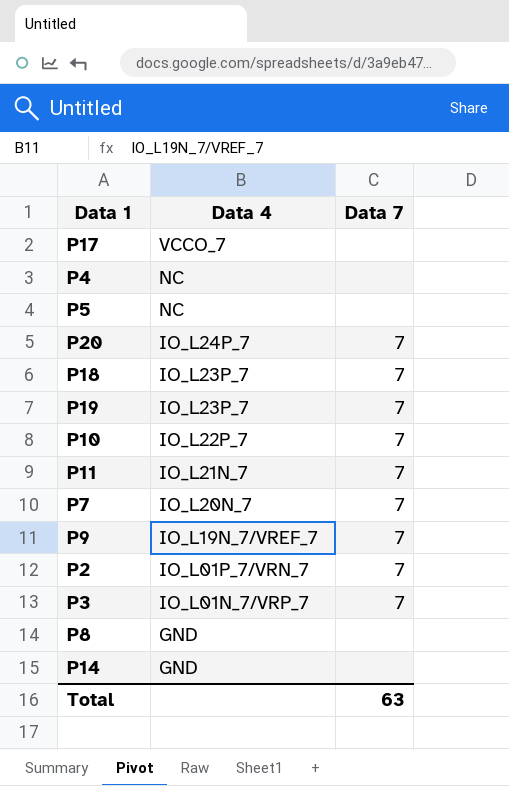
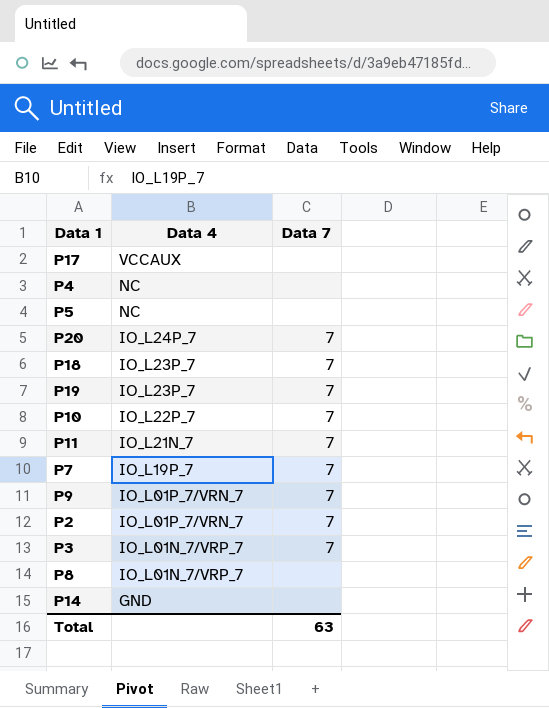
P17 | Data 4: VCCO_7 -> VCCAUX
P7 | Data 4: IO_L20N_7 -> IO_L19P_7
P9 | Data 4: IO_L19N_7/VREF_7 -> IO_L01P_7/VRN_7
P8 | Data 4: GND -> IO_L01N_7/VRP_7

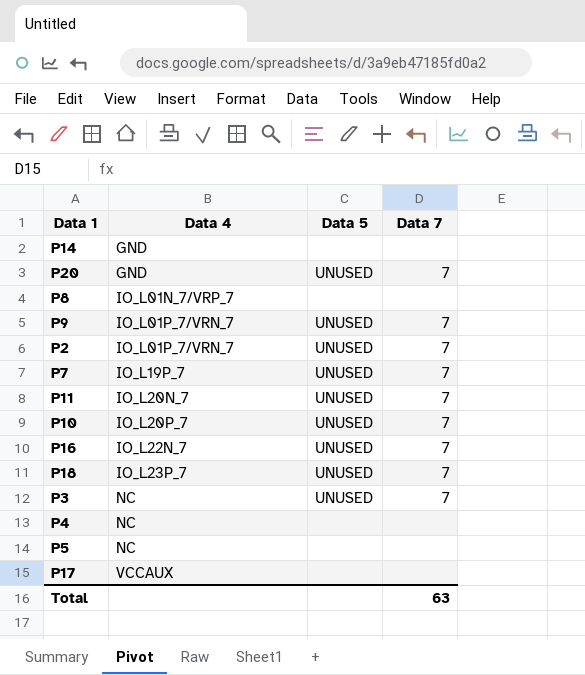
row order: Data 4 descending -> Data 4 ascending
column Data 5 | position: none -> 3
row P19: IO_L23P_7 | 7 -> none
P20 | Data 4: IO_L24P_7 -> GND
P11 | Data 4: IO_L21N_7 -> IO_L20N_7
P10 | Data 4: IO_L22P_7 -> IO_L20P_7
row P16: none -> IO_L22N_7 | UNUSED | 7
P3 | Data 4: IO_L01N_7/VRP_7 -> NC

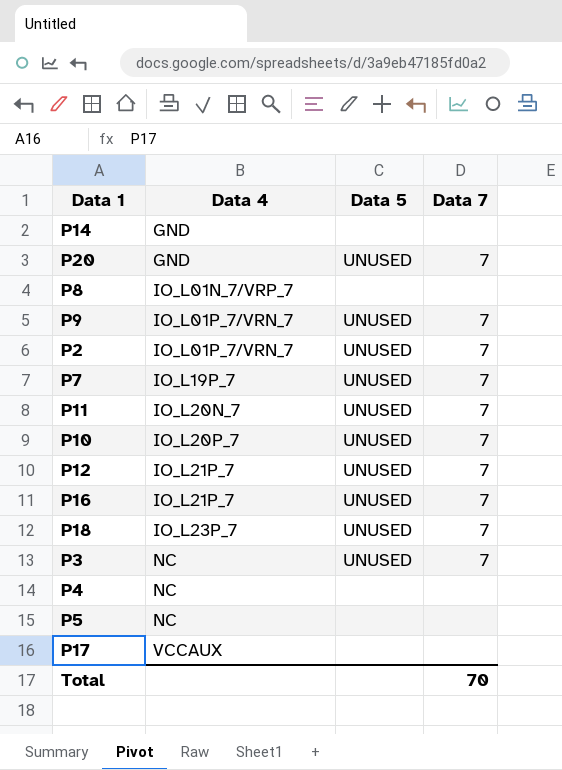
row P12: none -> IO_L21P_7 | UNUSED | 7
P16 | Data 4: IO_L22N_7 -> IO_L21P_7
Total | Data 7: 63 -> 70

